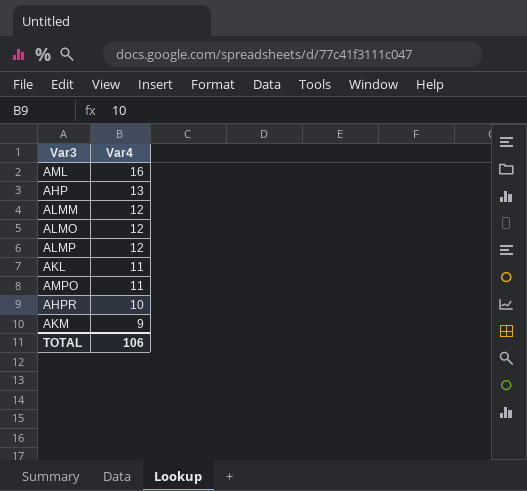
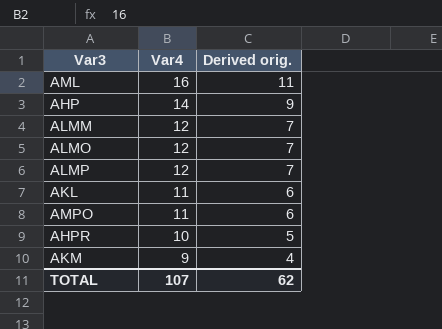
column Derived orig. | formula: none -> [Var4] - 5
AHP | Var4: 13 -> 14
TOTAL | Var4: 106 -> 107

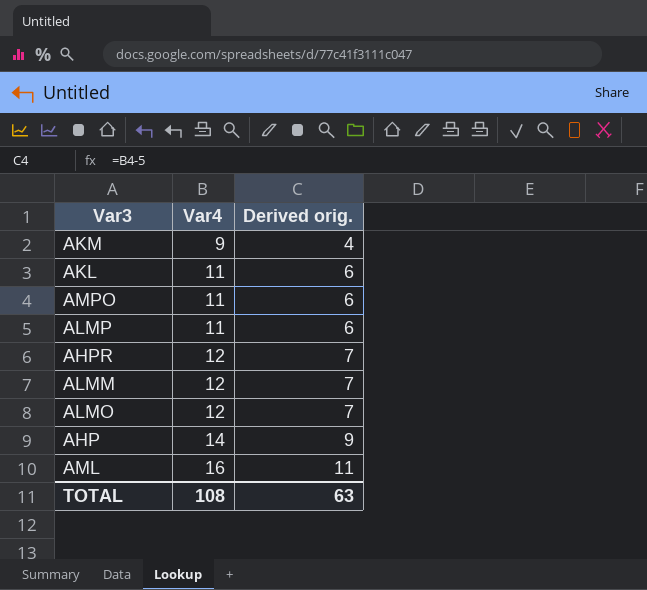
row order: Var4 descending -> Var4 ascending
ALMP | Var4: 12 -> 11
ALMP | Derived orig.: 7 -> 6
AHPR | Var4: 10 -> 12
AHPR | Derived orig.: 5 -> 7
TOTAL | Var4: 107 -> 108
TOTAL | Derived orig.: 62 -> 63

